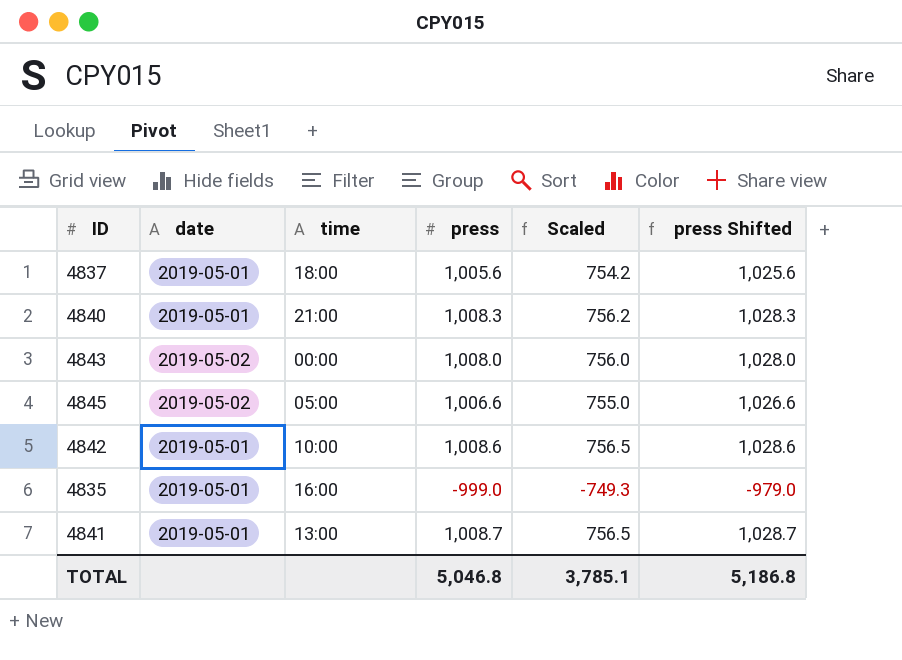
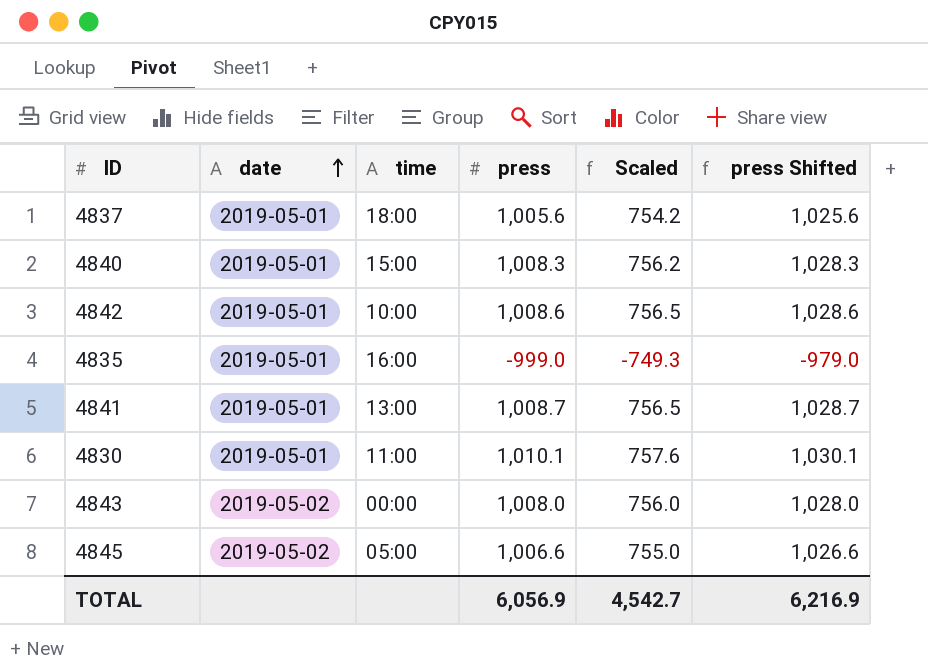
row order: none -> date ascending
4840 | time: 21:00 -> 15:00
row 4830: none -> 2019-05-01 | 11:00 | 1,010.1 | 757.6 | 1,030.1
TOTAL | press: 5,046.8 -> 6,056.9
TOTAL | Scaled: 3,785.1 -> 4,542.7
TOTAL | press Shifted: 5,186.8 -> 6,216.9

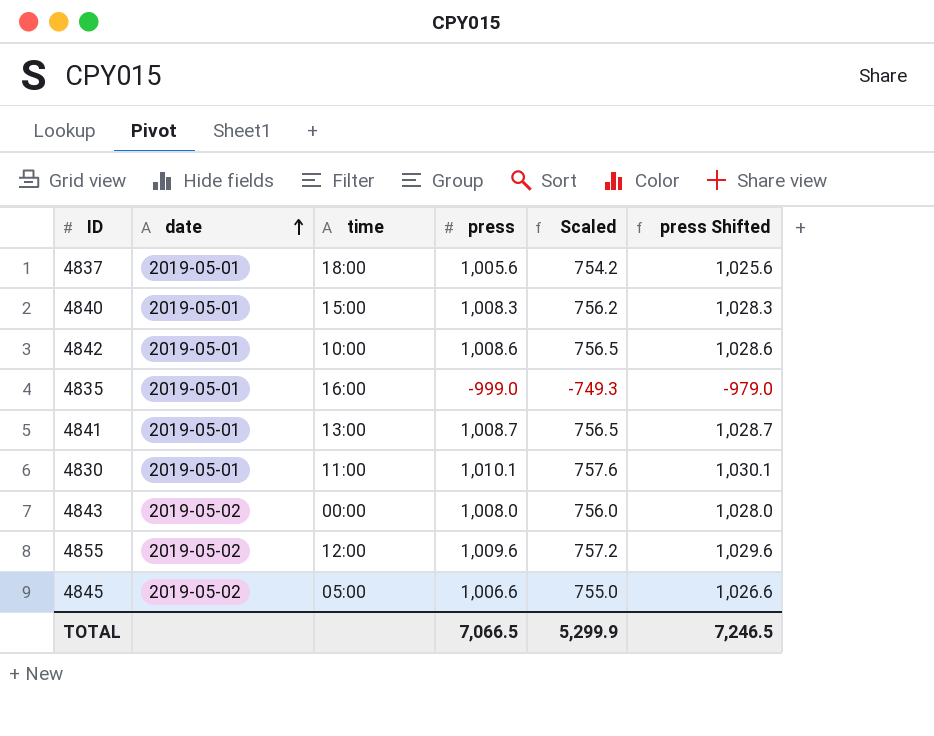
row 4855: none -> 2019-05-02 | 12:00 | 1,009.6 | 757.2 | 1,029.6
TOTAL | press: 6,056.9 -> 7,066.5
TOTAL | Scaled: 4,542.7 -> 5,299.9
TOTAL | press Shifted: 6,216.9 -> 7,246.5

